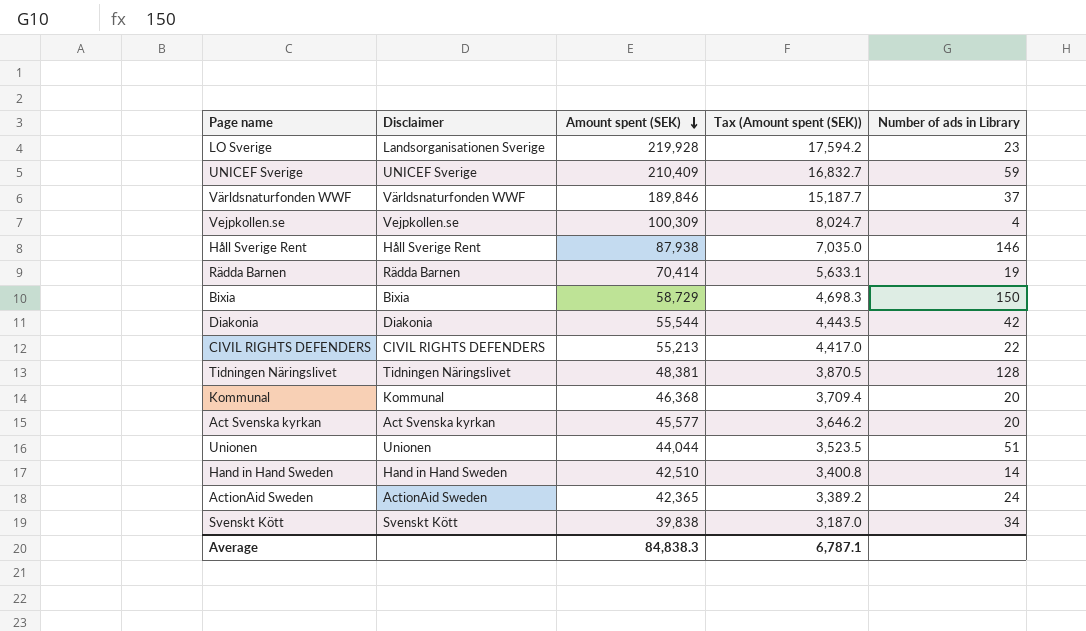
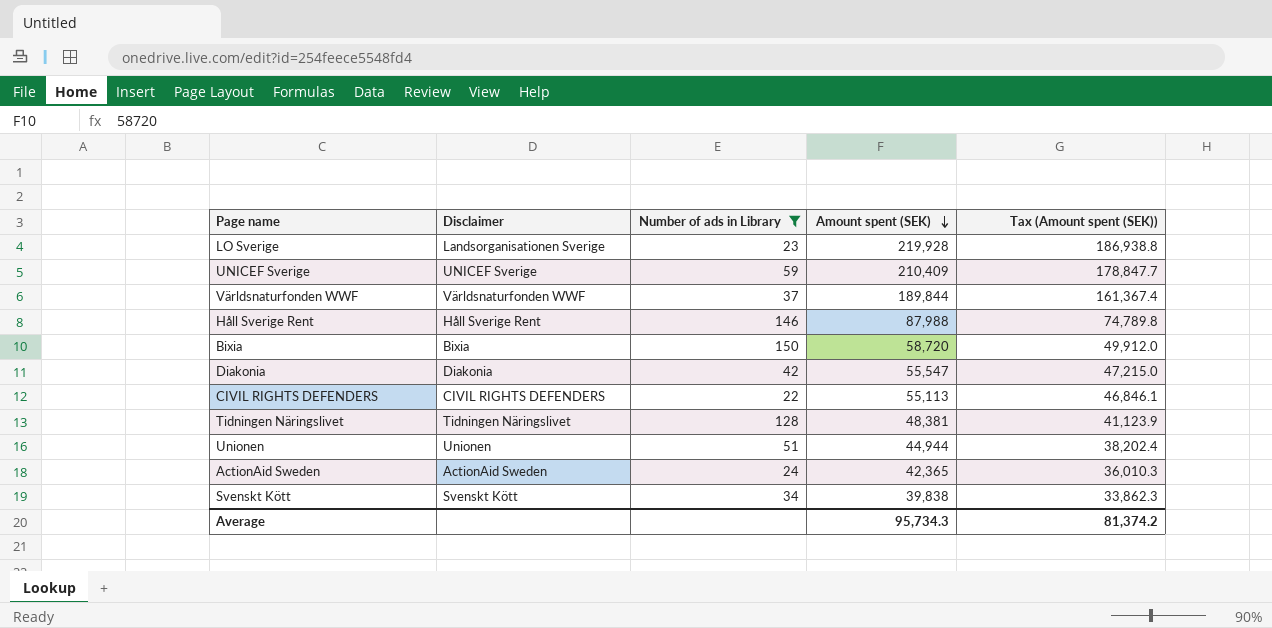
filter: none -> Number of ads in Library >= 22
column Number of ads in Library | position: 5 -> 3
column Tax (Amount spent (SEK)) | formula: [Amount spent (SEK)] * 0.08 -> [Amount spent (SEK)] * 0.85
Världsnaturfonden WWF | Amount spent (SEK): 189,846 -> 189,844
Håll Sverige Rent | Amount spent (SEK): 87,938 -> 87,988
Bixia | Amount spent (SEK): 58,729 -> 58,720
Diakonia | Amount spent (SEK): 55,544 -> 55,547
CIVIL RIGHTS DEFENDERS | Amount spent (SEK): 55,213 -> 55,113
Unionen | Amount spent (SEK): 44,044 -> 44,944
Average | Amount spent (SEK): 84,838.3 -> 95,734.3
Average | Tax (Amount spent (SEK)): 6,787.1 -> 81,374.2

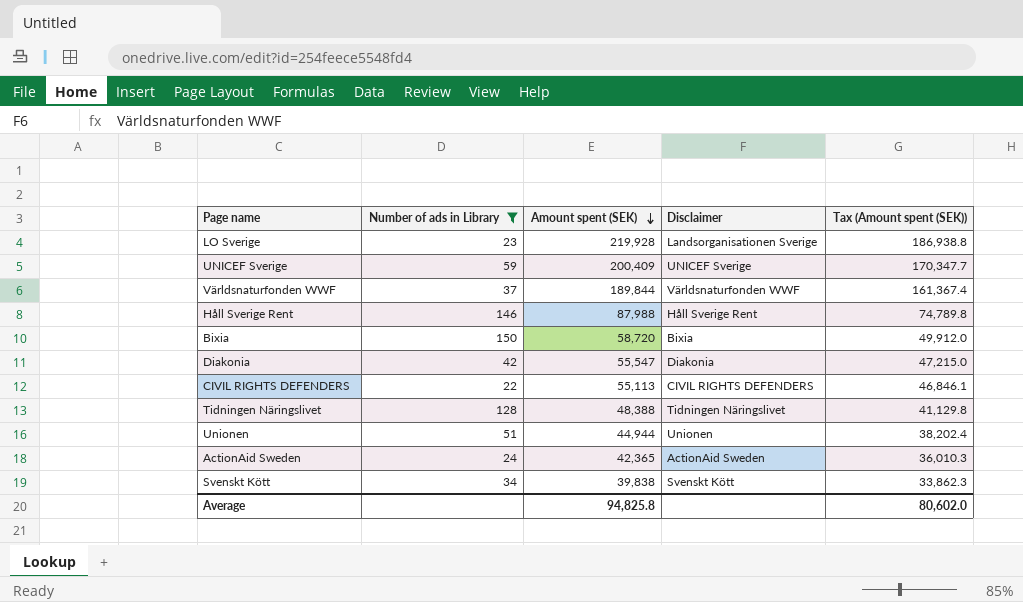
column Disclaimer | position: 2 -> 4
UNICEF Sverige | Amount spent (SEK): 210,409 -> 200,409
UNICEF Sverige | Tax (Amount spent (SEK)): 178,847.7 -> 170,347.7
Tidningen Näringslivet | Amount spent (SEK): 48,381 -> 48,388
Tidningen Näringslivet | Tax (Amount spent (SEK)): 41,123.9 -> 41,129.8
Average | Amount spent (SEK): 95,734.3 -> 94,825.8
Average | Tax (Amount spent (SEK)): 81,374.2 -> 80,602.0

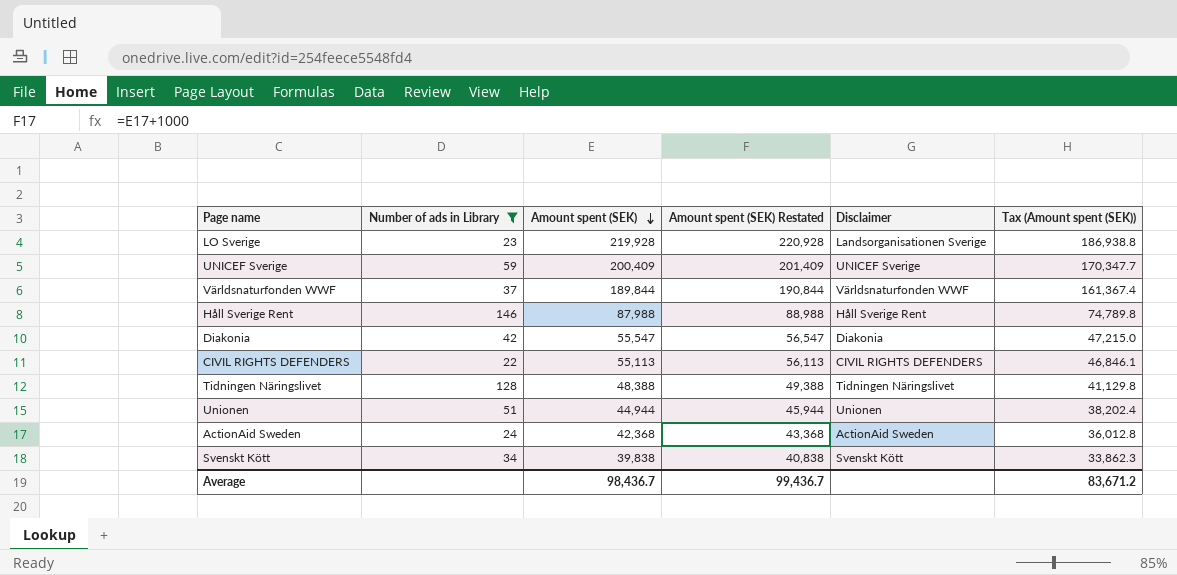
column Amount spent (SEK) Restated | formula: none -> [Amount spent (SEK)] + 1000
row Bixia: 150 | 58,720 | Bixia | 49,912.0 -> none
ActionAid Sweden | Amount spent (SEK): 42,365 -> 42,368
ActionAid Sweden | Tax (Amount spent (SEK)): 36,010.3 -> 36,012.8
Average | Amount spent (SEK): 94,825.8 -> 98,436.7
Average | Tax (Amount spent (SEK)): 80,602.0 -> 83,671.2

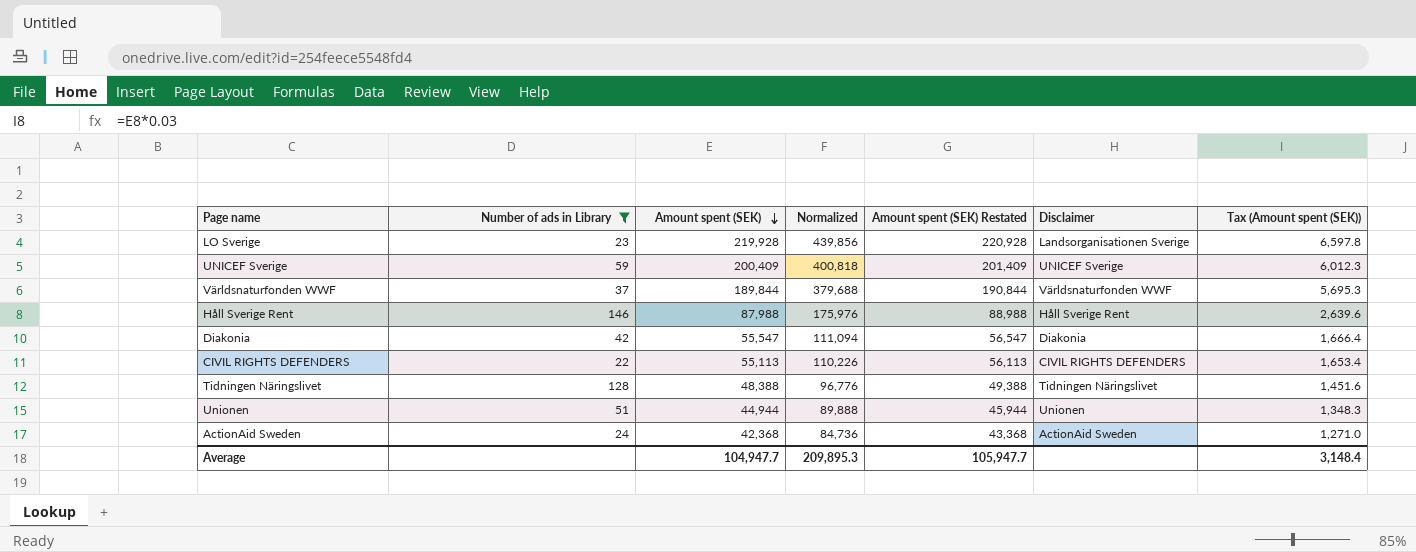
column Normalized | formula: none -> [Amount spent (SEK)] * 2
column Tax (Amount spent (SEK)) | formula: [Amount spent (SEK)] * 0.85 -> [Amount spent (SEK)] * 0.03
row Svenskt Kött: 34 | 39,838 | 40,838 | Svenskt Kött | 33,862.3 -> none
Average | Amount spent (SEK): 98,436.7 -> 104,947.7
Average | Amount spent (SEK) Restated: 99,436.7 -> 105,947.7
Average | Tax (Amount spent (SEK)): 83,671.2 -> 3,148.4

